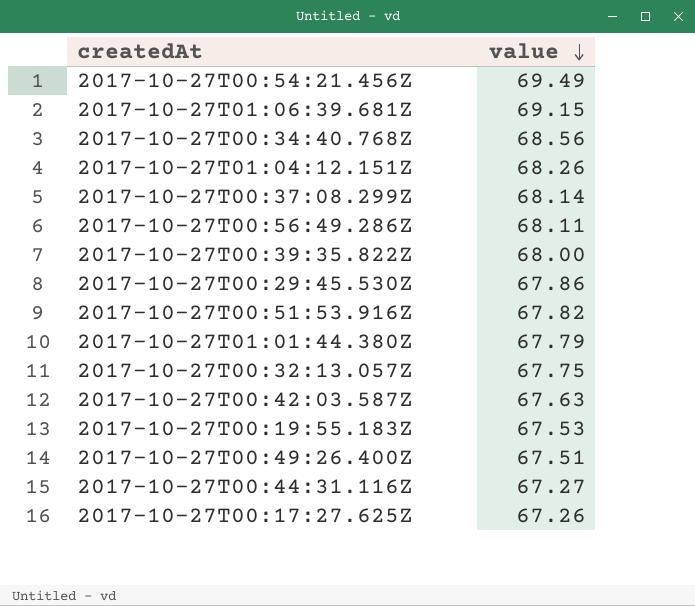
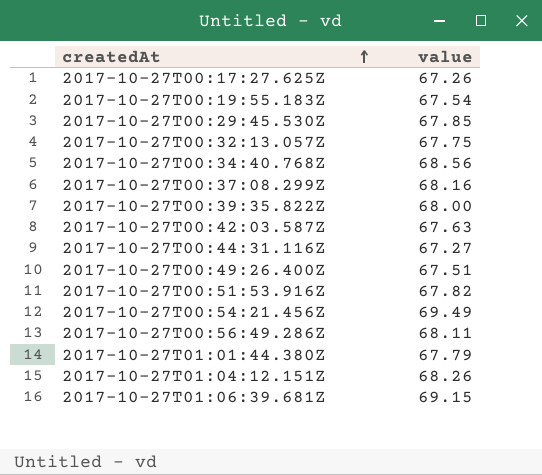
row order: value descending -> createdAt ascending
2017-10-27T00:19:55.183Z | value: 67.53 -> 67.54
2017-10-27T00:29:45.530Z | value: 67.86 -> 67.85
2017-10-27T00:37:08.299Z | value: 68.14 -> 68.16

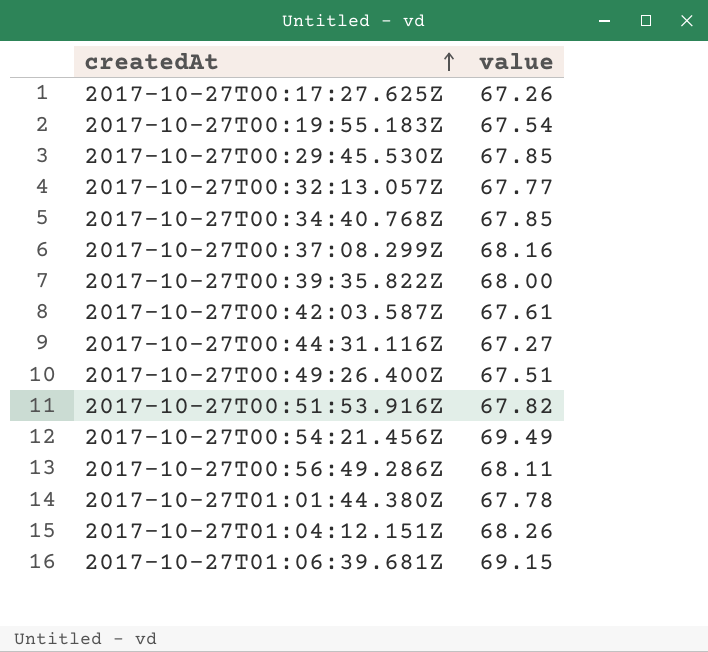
2017-10-27T00:32:13.057Z | value: 67.75 -> 67.77
2017-10-27T00:34:40.768Z | value: 68.56 -> 67.85
2017-10-27T00:42:03.587Z | value: 67.63 -> 67.61
2017-10-27T01:01:44.380Z | value: 67.79 -> 67.78

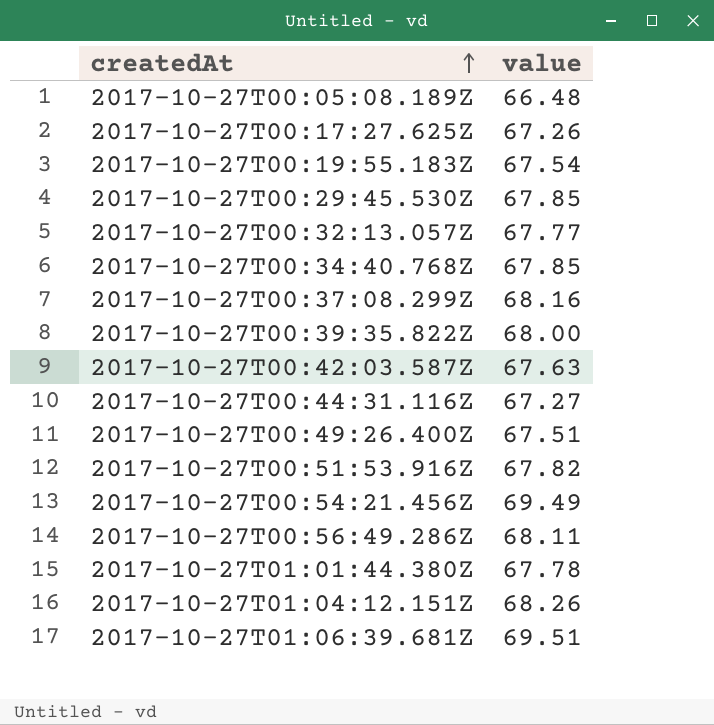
row 2017-10-27T00:05:08.189Z: none -> 66.48
2017-10-27T00:42:03.587Z | value: 67.61 -> 67.63
2017-10-27T01:06:39.681Z | value: 69.15 -> 69.51

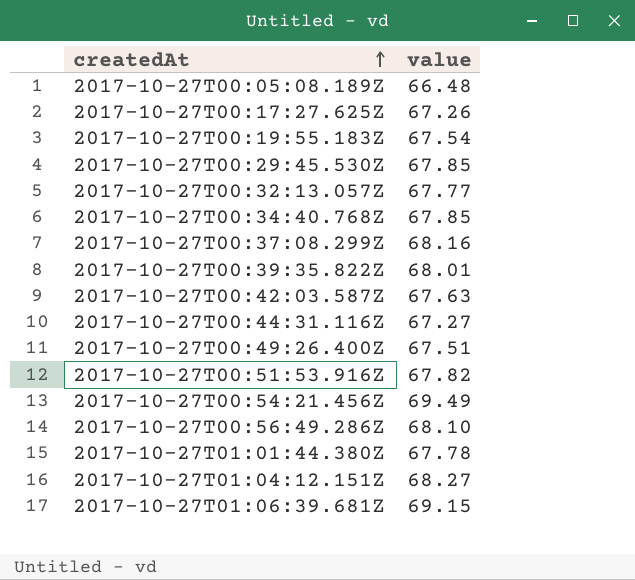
2017-10-27T00:39:35.822Z | value: 68.00 -> 68.01
2017-10-27T00:56:49.286Z | value: 68.11 -> 68.10
2017-10-27T01:04:12.151Z | value: 68.26 -> 68.27
2017-10-27T01:06:39.681Z | value: 69.51 -> 69.15

